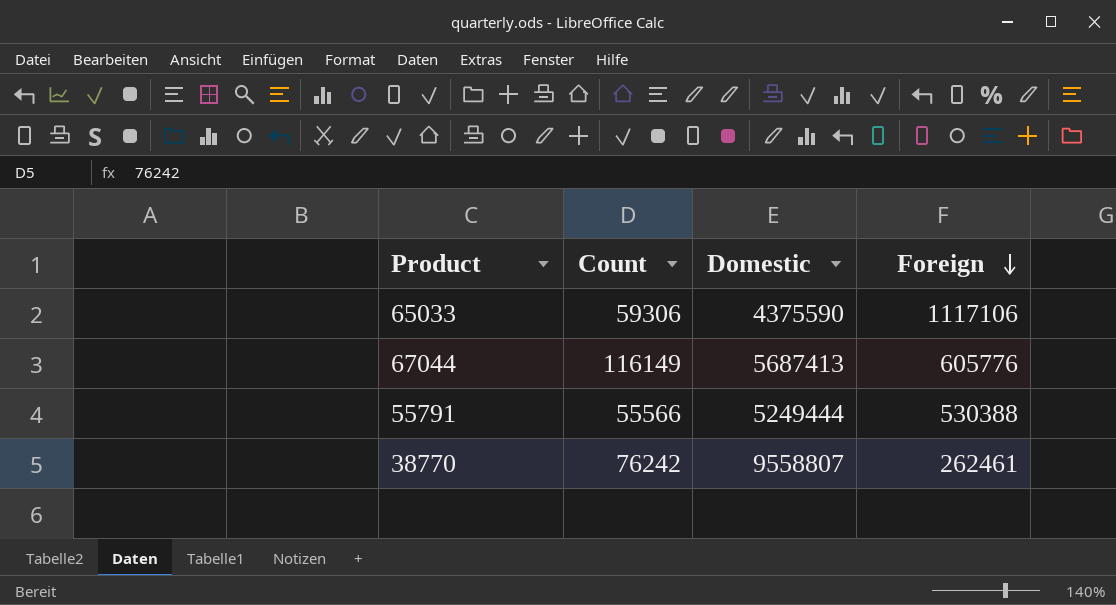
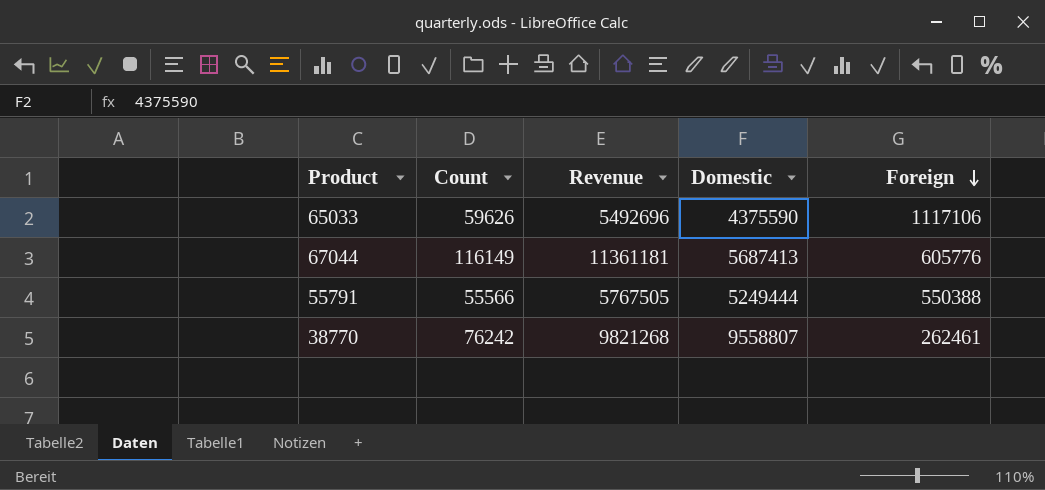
column Revenue | position: none -> 3
65033 | Count: 59306 -> 59626
55791 | Foreign: 530388 -> 550388

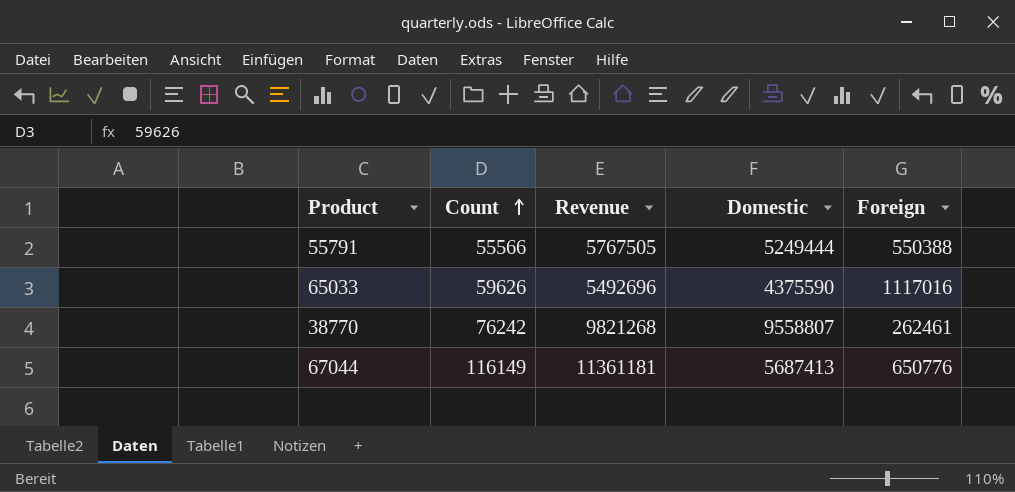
row order: Foreign descending -> Count ascending
65033 | Foreign: 1117106 -> 1117016
67044 | Foreign: 605776 -> 650776

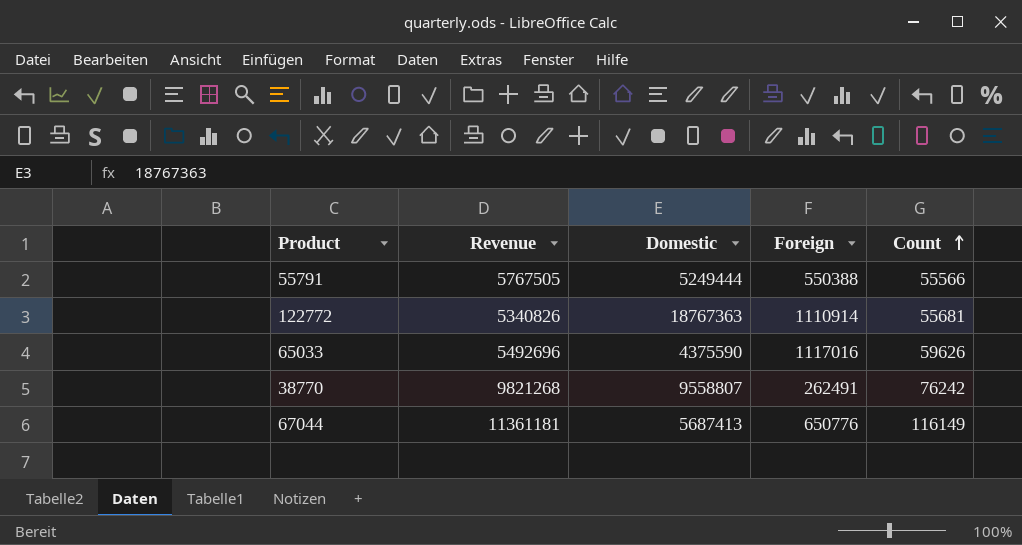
column Count | position: 2 -> 5
row 122772: none -> 5340826 | 18767363 | 1110914 | 55681
38770 | Foreign: 262461 -> 262491

